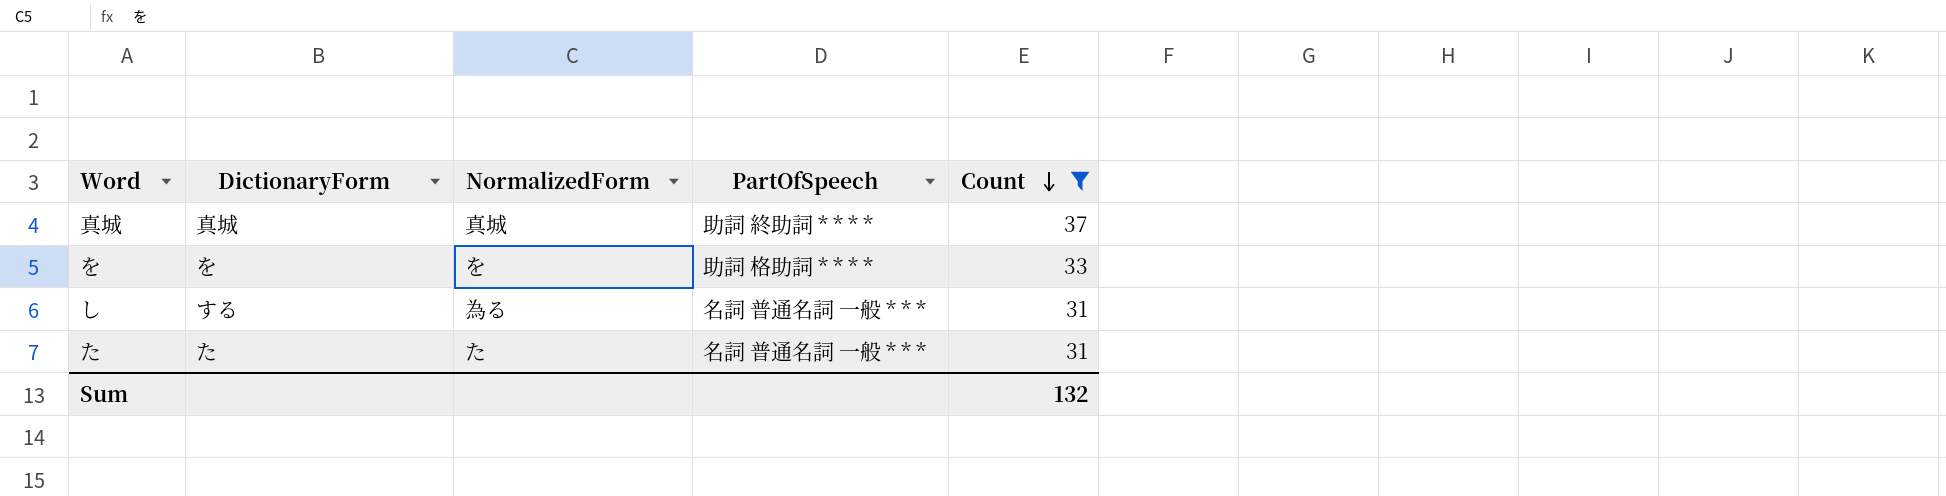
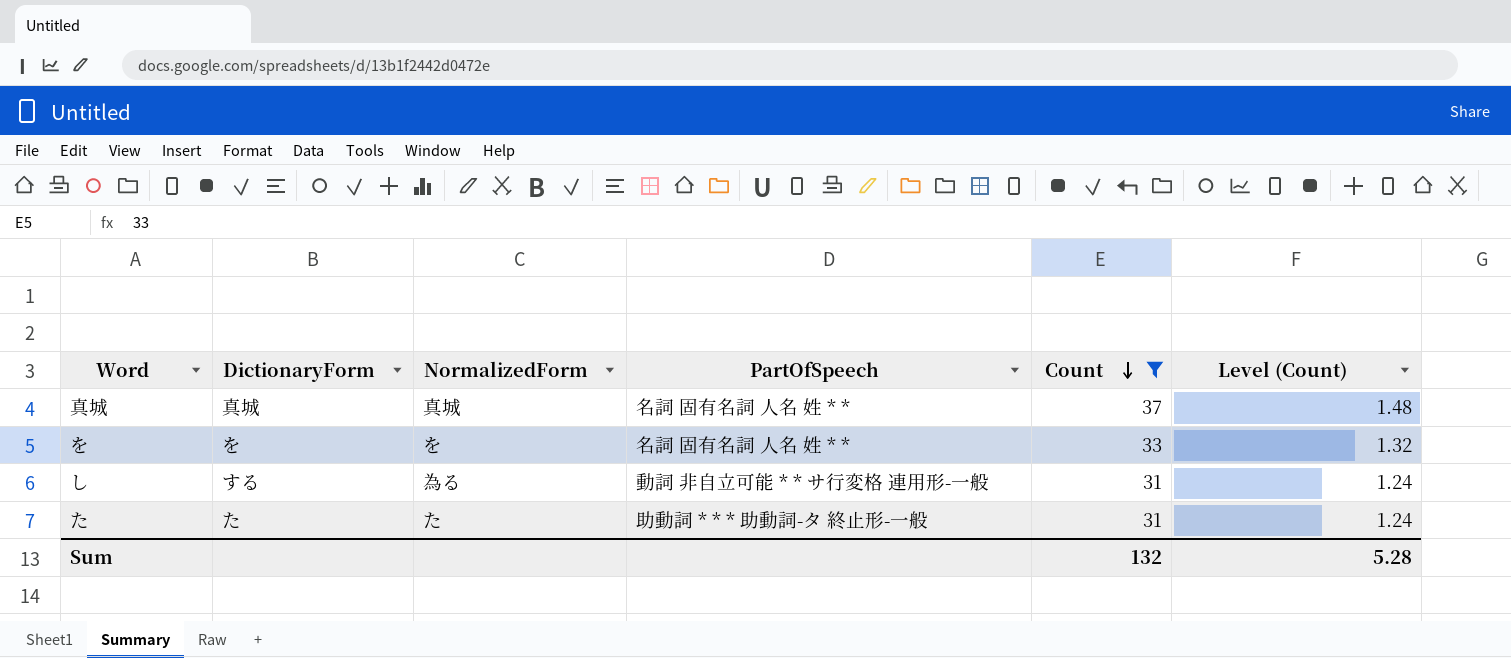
column Level (Count) | formula: none -> [Count] * 0.04
真城 | PartOfSpeech: 助詞 終助詞 * * * * -> 名詞 固有名詞 人名 姓 * *
を | PartOfSpeech: 助詞 格助詞 * * * * -> 名詞 固有名詞 人名 姓 * *
し | PartOfSpeech: 名詞 普通名詞 一般 * * * -> 動詞 非自立可能 * * サ行変格 連用形-一般
た | PartOfSpeech: 名詞 普通名詞 一般 * * * -> 助動詞 * * * 助動詞-タ 終止形-一般

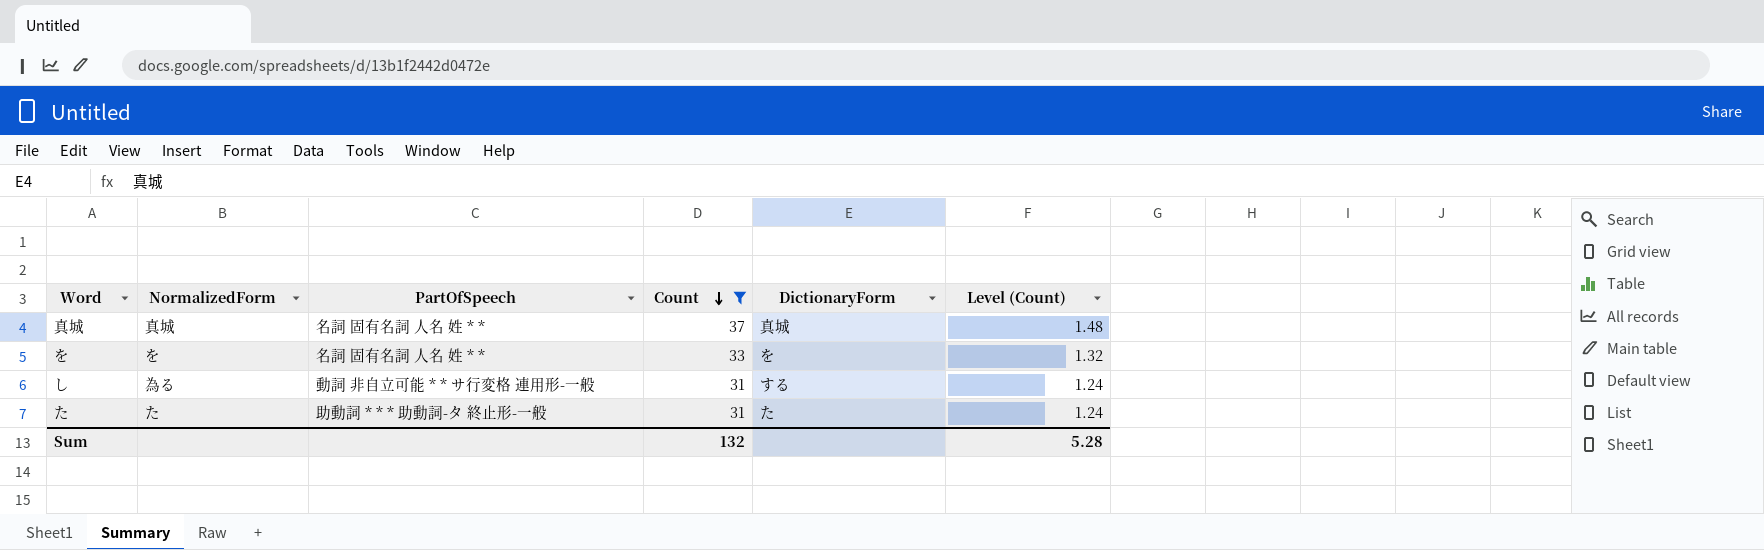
column DictionaryForm | position: 2 -> 5

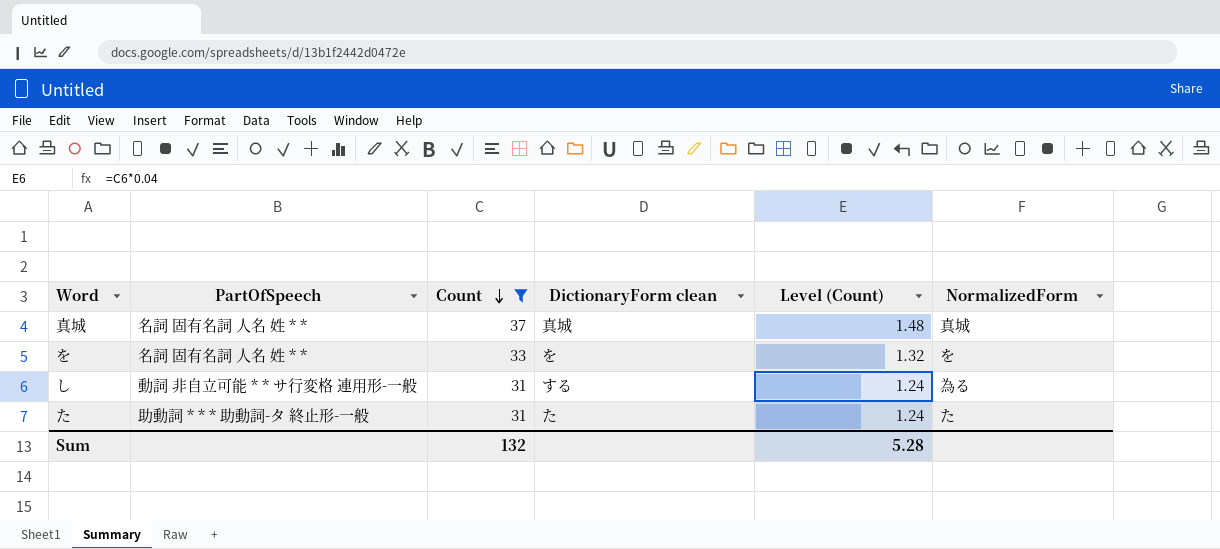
column name: DictionaryForm -> DictionaryForm clean
column NormalizedForm | position: 2 -> 6

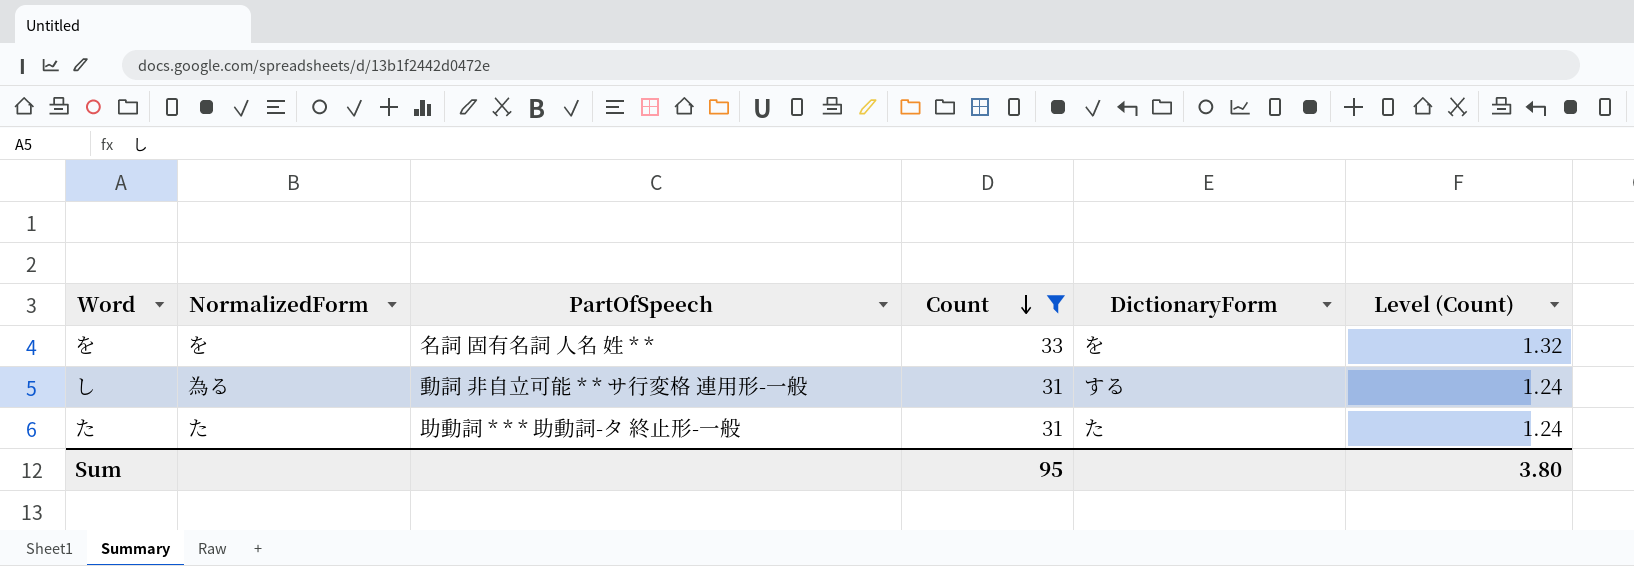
column NormalizedForm | position: 6 -> 2
column name: DictionaryForm clean -> DictionaryForm
row 真城: 名詞 固有名詞 人名 姓 * * | 37 | 真城 | 1.48 | 真城 -> none
Sum | Count: 132 -> 95
Sum | Level (Count): 5.28 -> 3.80

